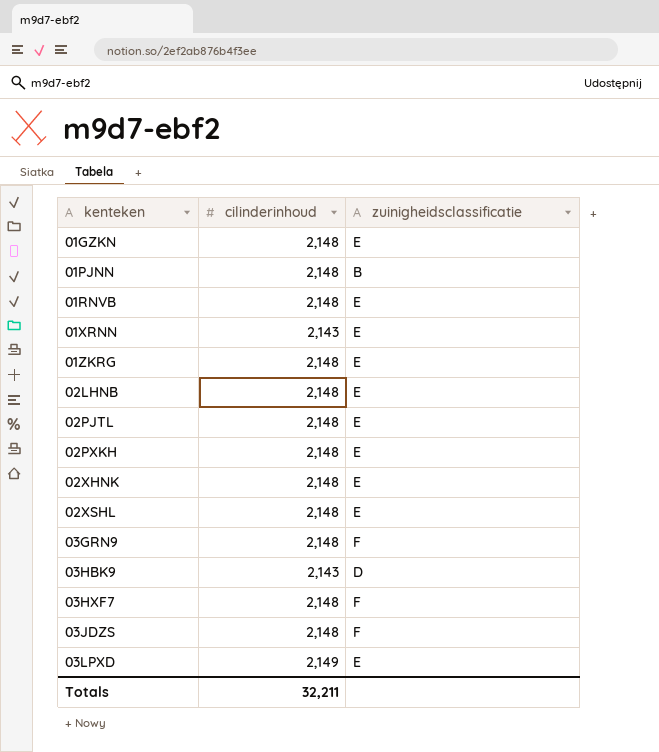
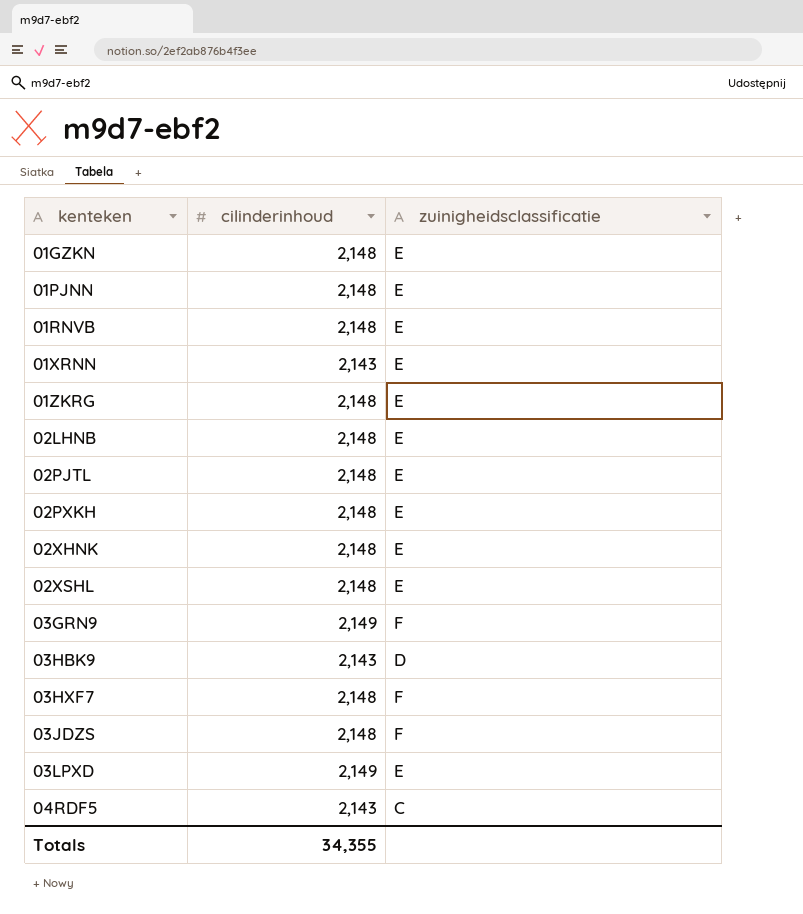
01PJNN | zuinigheidsclassificatie: B -> E
03GRN9 | cilinderinhoud: 2,148 -> 2,149
row 04RDF5: none -> 2,143 | C
Totals | cilinderinhoud: 32,211 -> 34,355

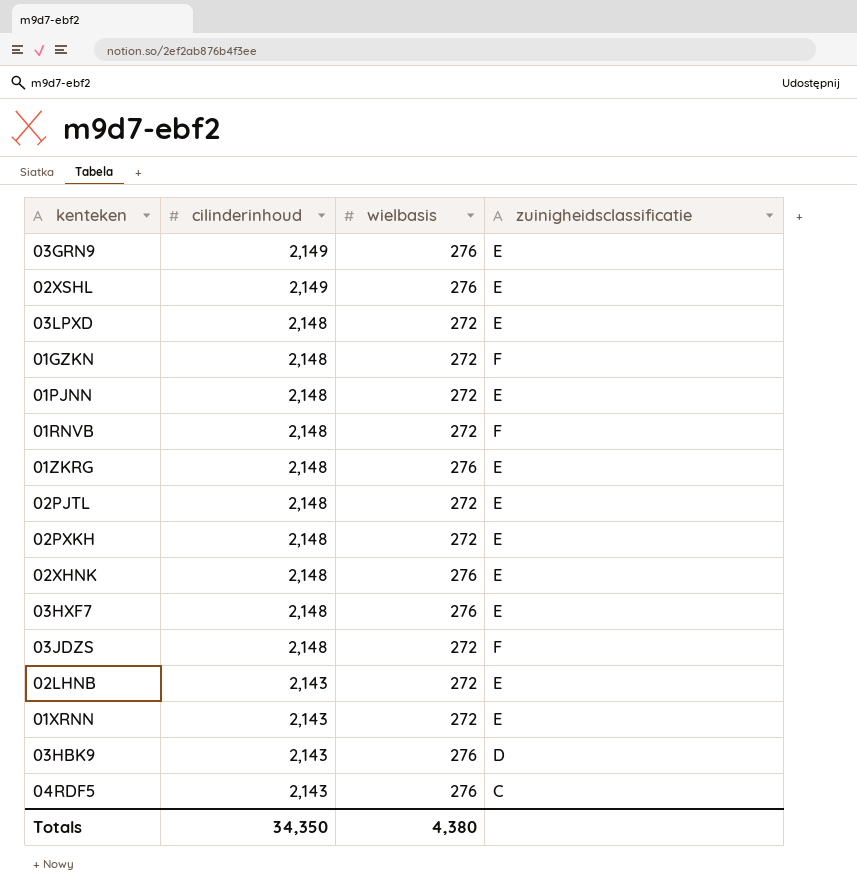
row order: kenteken ascending -> cilinderinhoud descending
column wielbasis | position: none -> 3
03GRN9 | zuinigheidsclassificatie: F -> E
02XSHL | cilinderinhoud: 2,148 -> 2,149
03LPXD | cilinderinhoud: 2,149 -> 2,148
01GZKN | zuinigheidsclassificatie: E -> F
01RNVB | zuinigheidsclassificatie: E -> F
03HXF7 | zuinigheidsclassificatie: F -> E
02LHNB | cilinderinhoud: 2,148 -> 2,143
Totals | cilinderinhoud: 34,355 -> 34,350

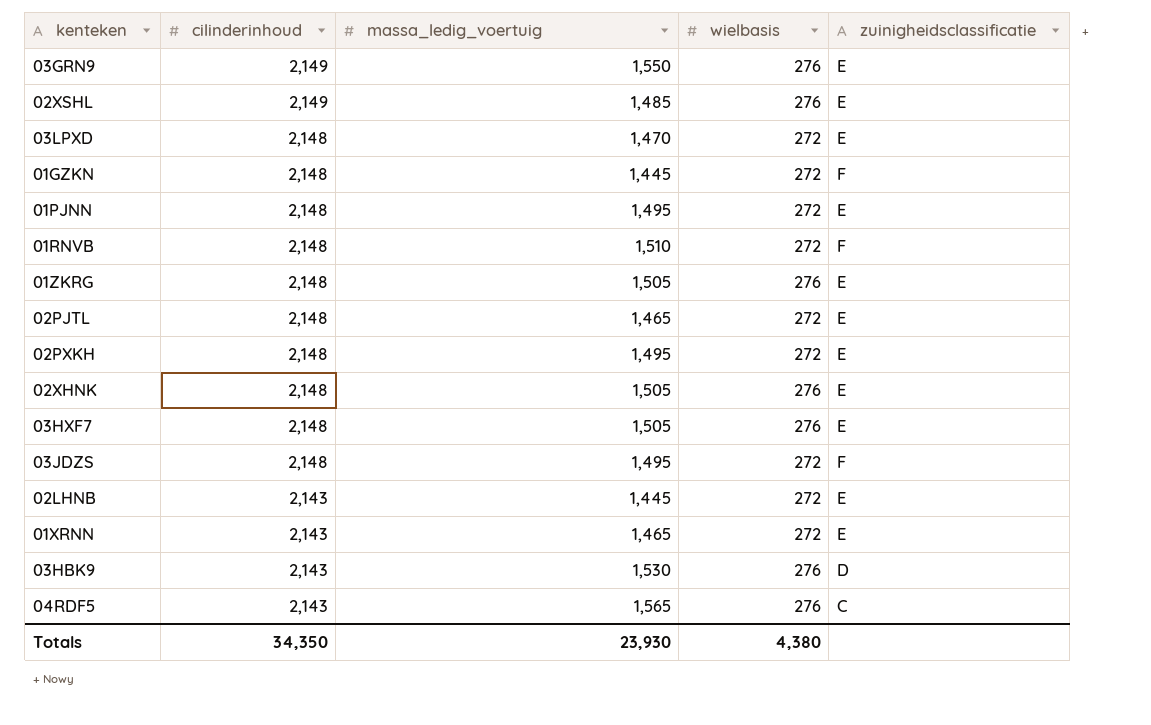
column massa_ledig_voertuig | position: none -> 3

